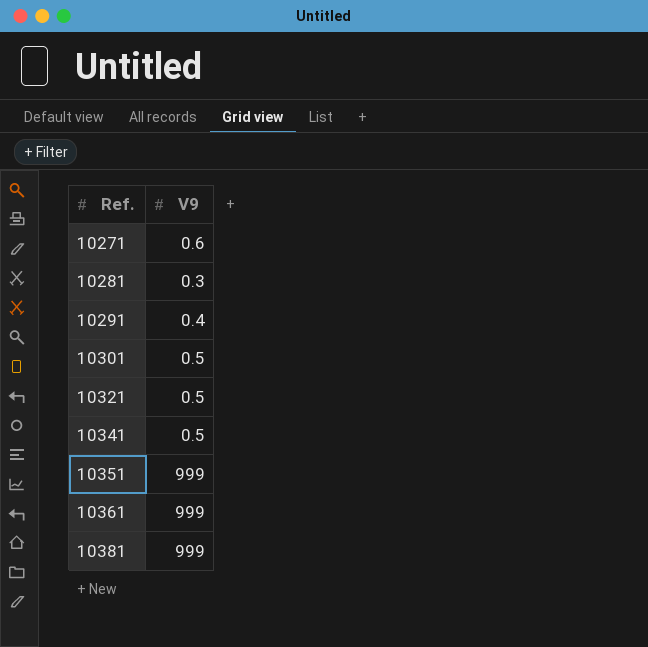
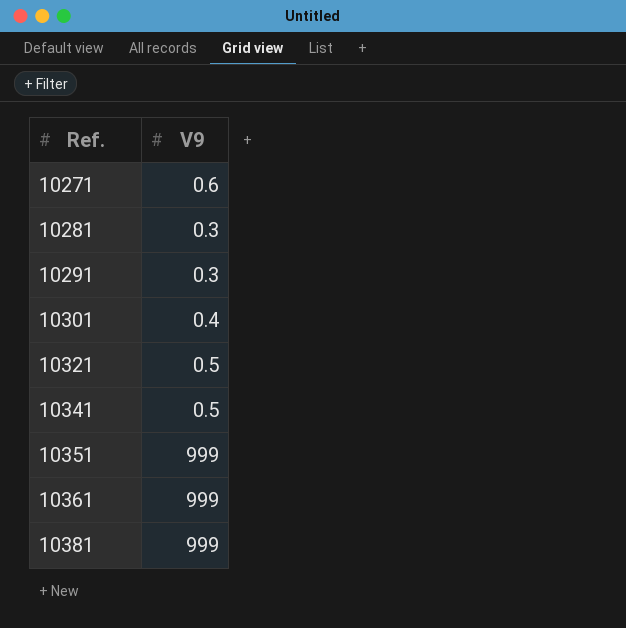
10291 | V9: 0.4 -> 0.3
10301 | V9: 0.5 -> 0.4

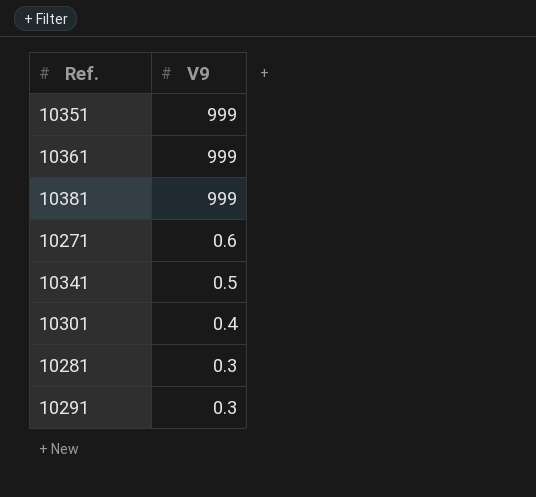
row order: Ref. ascending -> V9 descending
row 10321: 0.5 -> none

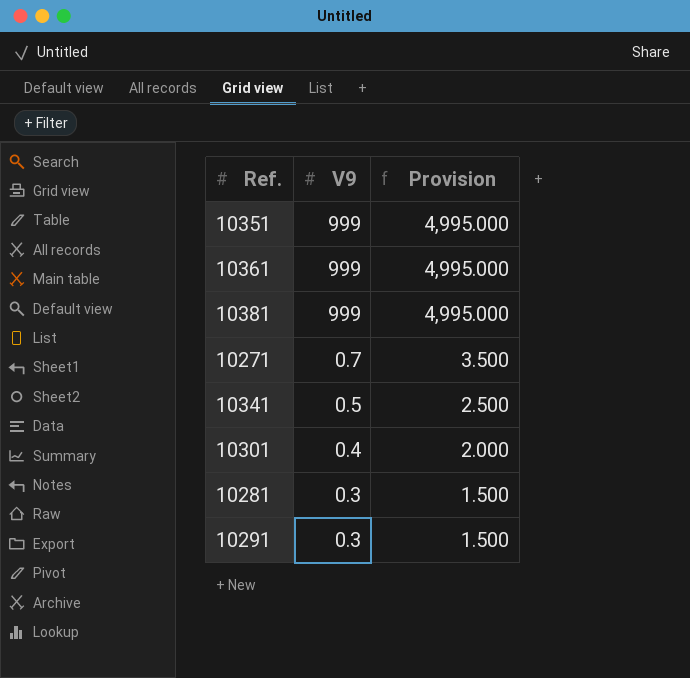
column Provision | formula: none -> [V9] * 5
10271 | V9: 0.6 -> 0.7

